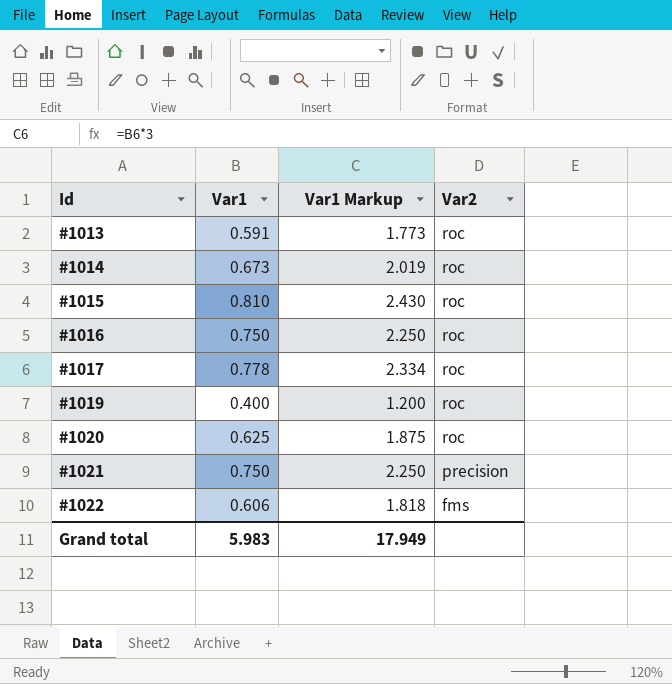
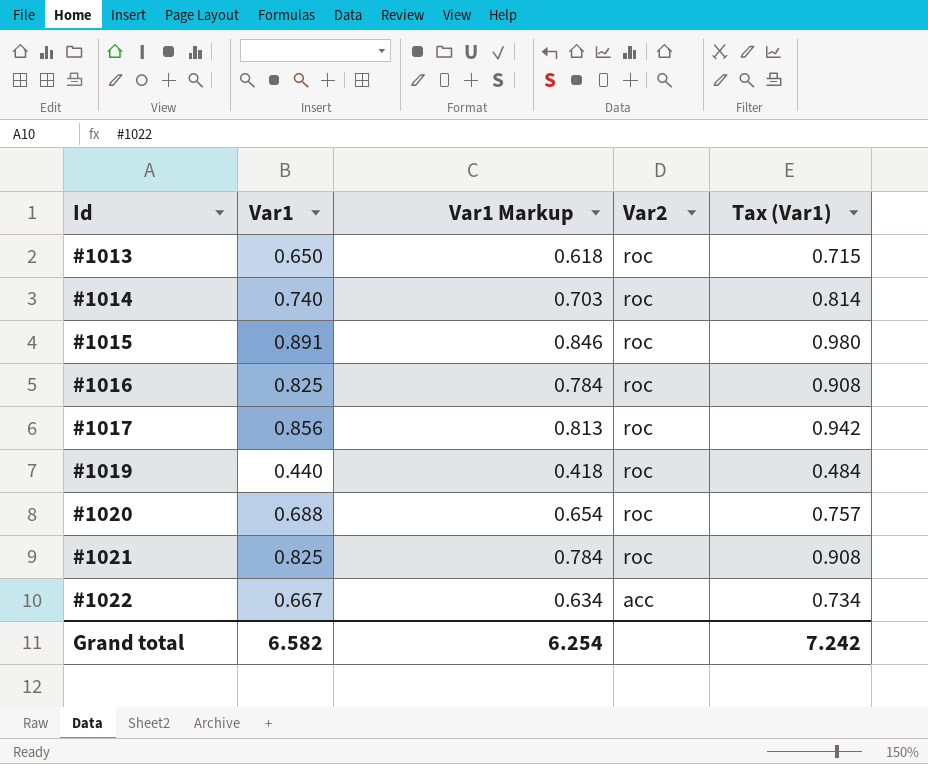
column Var1 Markup | formula: [Var1] * 3 -> [Var1] * 0.95
column Tax (Var1) | formula: none -> [Var1] * 1.1
#1013 | Var1: 0.591 -> 0.650
#1014 | Var1: 0.673 -> 0.740
#1015 | Var1: 0.810 -> 0.891
#1016 | Var1: 0.750 -> 0.825
#1017 | Var1: 0.778 -> 0.856
#1019 | Var1: 0.400 -> 0.440
#1020 | Var1: 0.625 -> 0.688
#1021 | Var1: 0.750 -> 0.825
#1021 | Var2: precision -> roc
#1022 | Var1: 0.606 -> 0.667
#1022 | Var2: fms -> acc
Grand total | Var1: 5.983 -> 6.582
Grand total | Var1 Markup: 17.949 -> 6.254

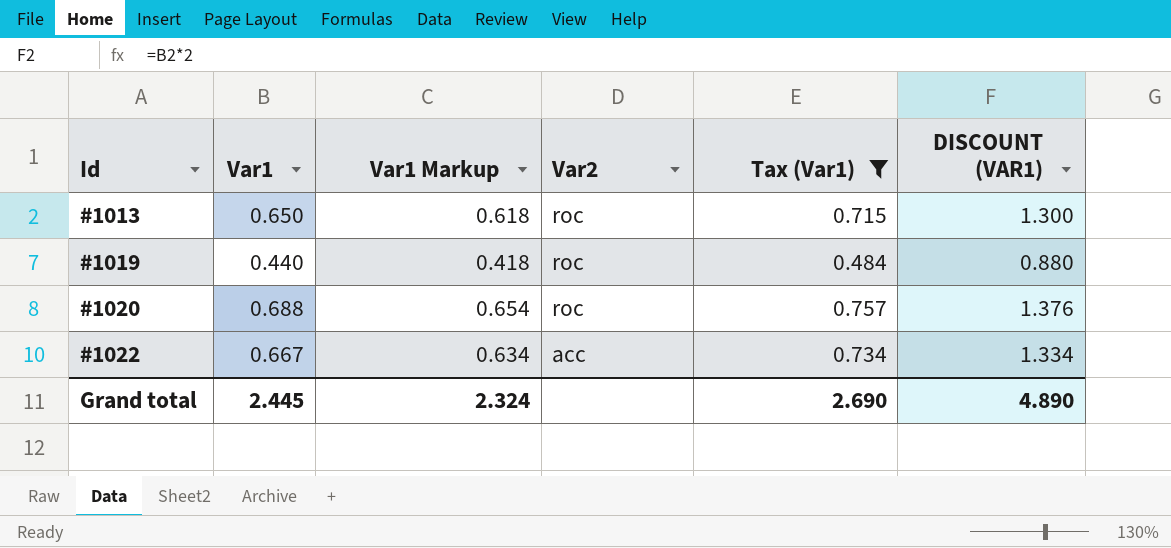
filter: none -> Tax (Var1) <= 0.757
column DISCOUNT (VAR1) | formula: none -> [Var1] * 2
Grand total | Var1: 6.582 -> 2.445
Grand total | Var1 Markup: 6.254 -> 2.324
Grand total | Tax (Var1): 7.242 -> 2.690

